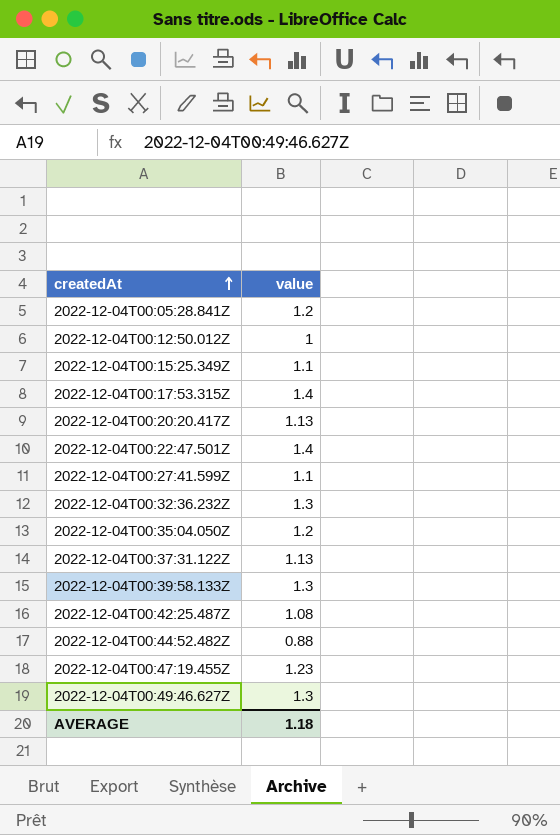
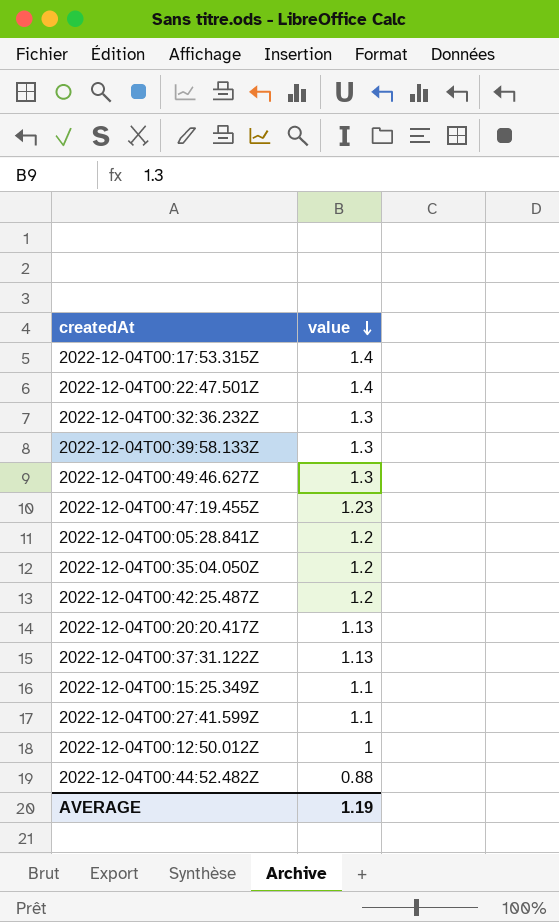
row order: createdAt ascending -> value descending
2022-12-04T00:42:25.487Z | value: 1.08 -> 1.2
AVERAGE | value: 1.18 -> 1.19

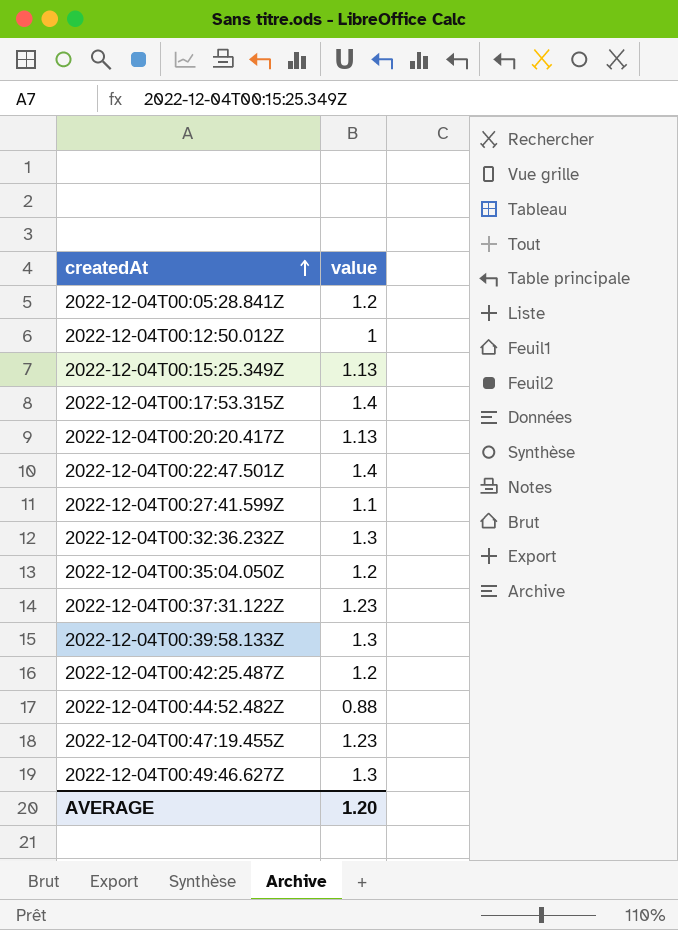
row order: value descending -> createdAt ascending
2022-12-04T00:15:25.349Z | value: 1.1 -> 1.13
2022-12-04T00:37:31.122Z | value: 1.13 -> 1.23
AVERAGE | value: 1.19 -> 1.20

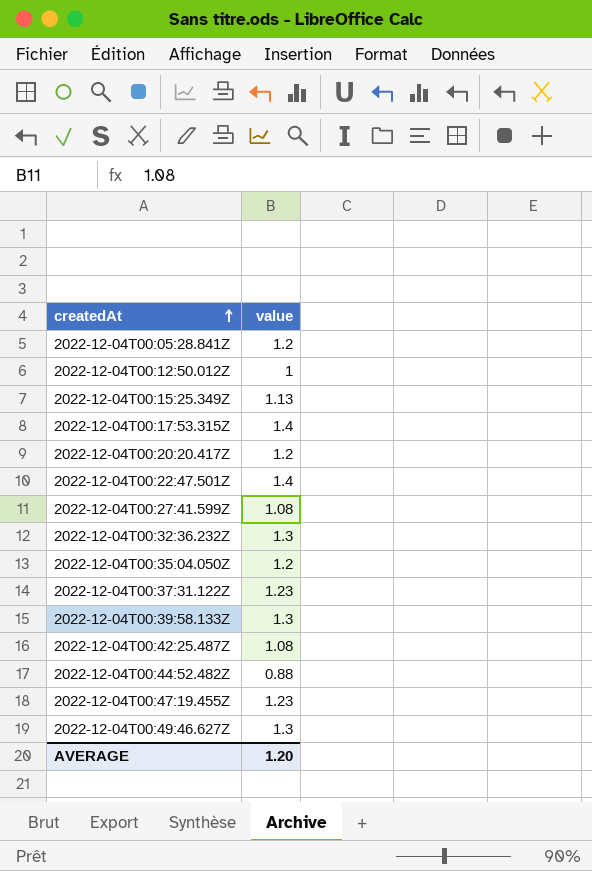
2022-12-04T00:20:20.417Z | value: 1.13 -> 1.2
2022-12-04T00:27:41.599Z | value: 1.1 -> 1.08
2022-12-04T00:42:25.487Z | value: 1.2 -> 1.08

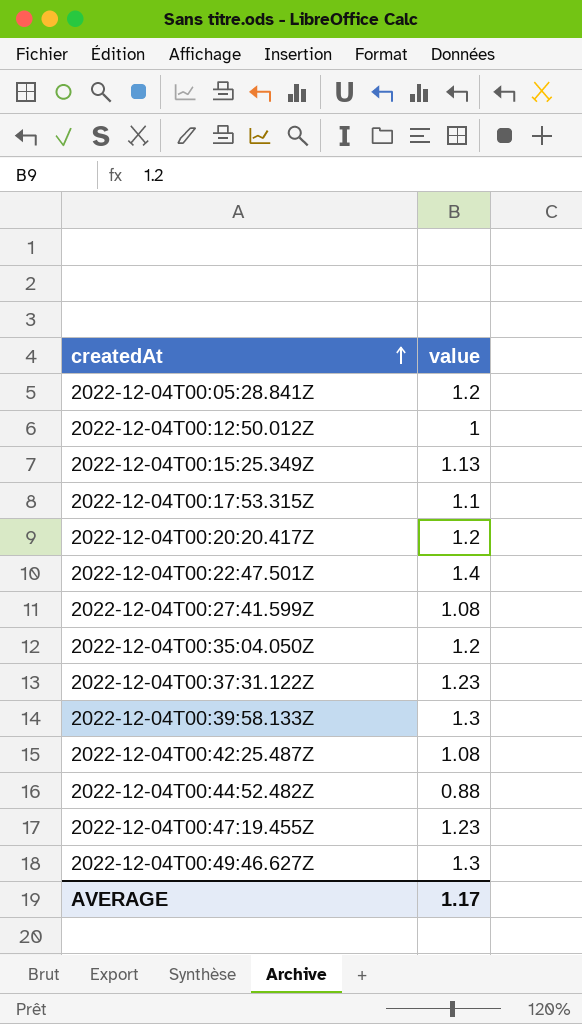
row 2022-12-04T00:32:36.232Z: 1.3 -> none
2022-12-04T00:17:53.315Z | value: 1.4 -> 1.1
AVERAGE | value: 1.20 -> 1.17

